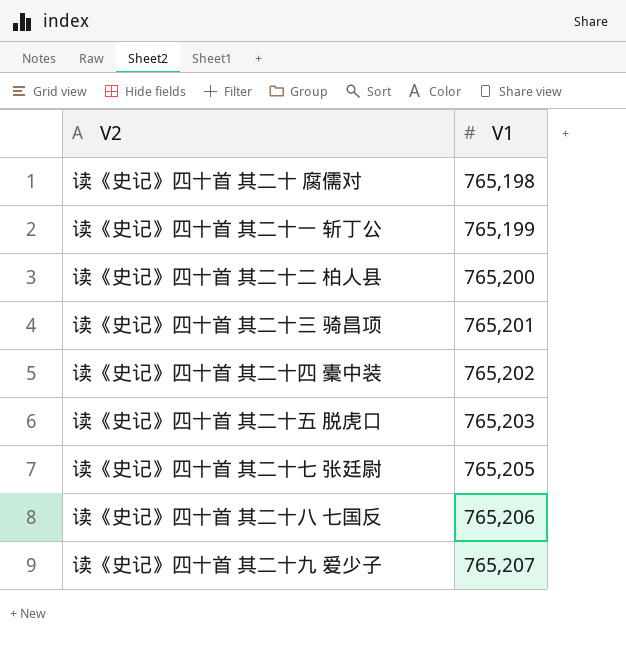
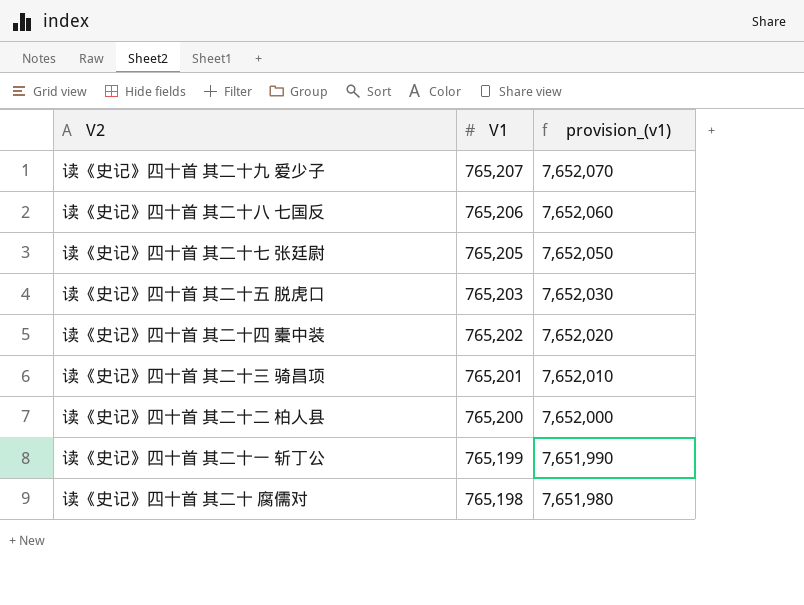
row order: V1 ascending -> V1 descending
column provision_(v1) | formula: none -> [V1] * 10

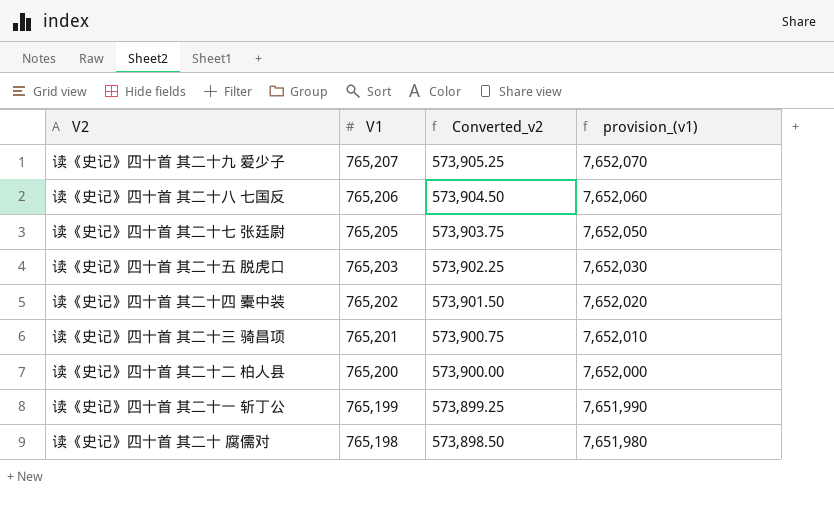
column Converted_v2 | formula: none -> [V1] * 0.75

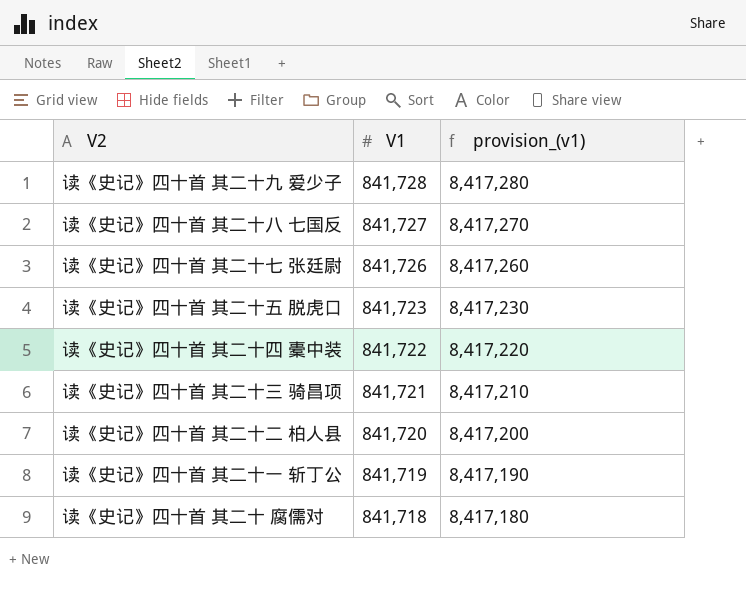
column Converted_v2 | formula: [V1] * 0.75 -> none
读《史记》四十首 其二十九 爱少子 | V1: 765,207 -> 841,728
读《史记》四十首 其二十九 爱少子 | provision_(v1): 7,652,070 -> 8,417,280
读《史记》四十首 其二十八 七国反 | V1: 765,206 -> 841,727
读《史记》四十首 其二十八 七国反 | provision_(v1): 7,652,060 -> 8,417,270
读《史记》四十首 其二十七 张廷尉 | V1: 765,205 -> 841,726
读《史记》四十首 其二十七 张廷尉 | provision_(v1): 7,652,050 -> 8,417,260
读《史记》四十首 其二十五 脱虎口 | V1: 765,203 -> 841,723
读《史记》四十首 其二十五 脱虎口 | provision_(v1): 7,652,030 -> 8,417,230
读《史记》四十首 其二十四 橐中装 | V1: 765,202 -> 841,722
读《史记》四十首 其二十四 橐中装 | provision_(v1): 7,652,020 -> 8,417,220
读《史记》四十首 其二十三 骑昌项 | V1: 765,201 -> 841,721
读《史记》四十首 其二十三 骑昌项 | provision_(v1): 7,652,010 -> 8,417,210
读《史记》四十首 其二十二 柏人县 | V1: 765,200 -> 841,720
读《史记》四十首 其二十二 柏人县 | provision_(v1): 7,652,000 -> 8,417,200
读《史记》四十首 其二十一 斩丁公 | V1: 765,199 -> 841,719
读《史记》四十首 其二十一 斩丁公 | provision_(v1): 7,651,990 -> 8,417,190
读《史记》四十首 其二十 腐儒对 | V1: 765,198 -> 841,718
读《史记》四十首 其二十 腐儒对 | provision_(v1): 7,651,980 -> 8,417,180

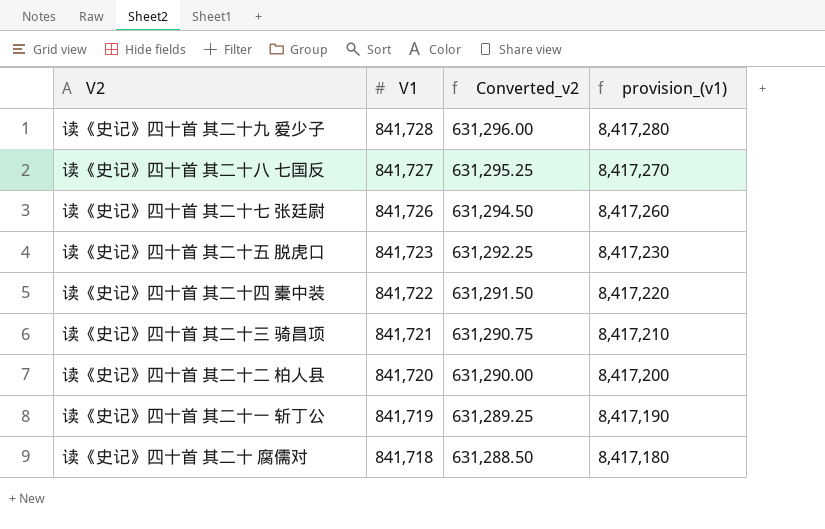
column Converted_v2 | formula: none -> [V1] * 0.75

